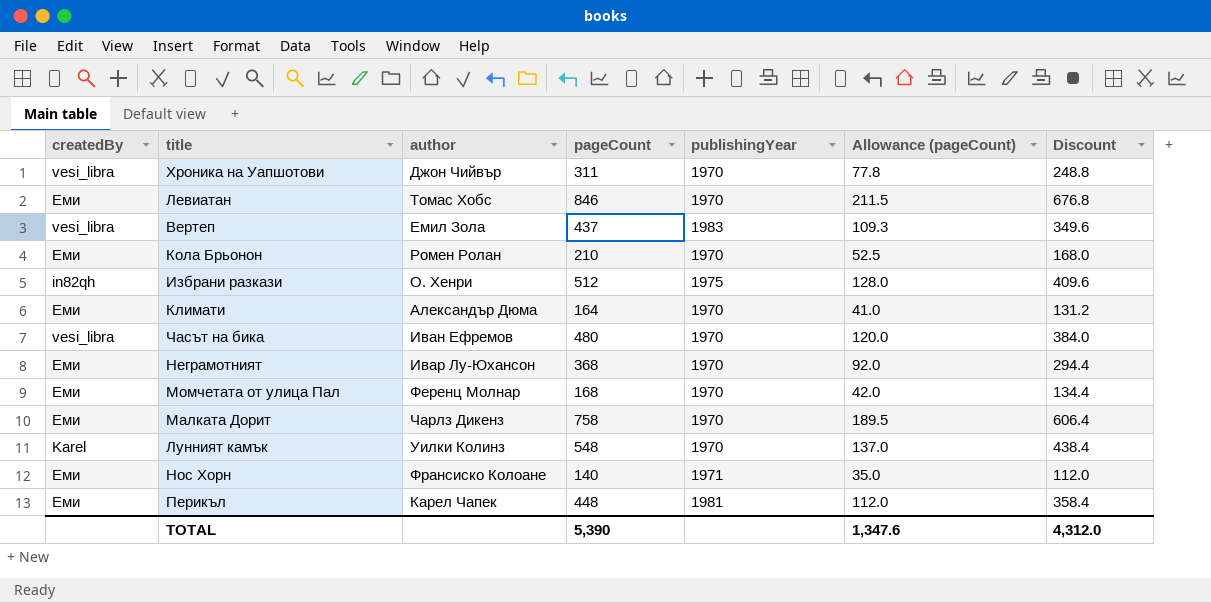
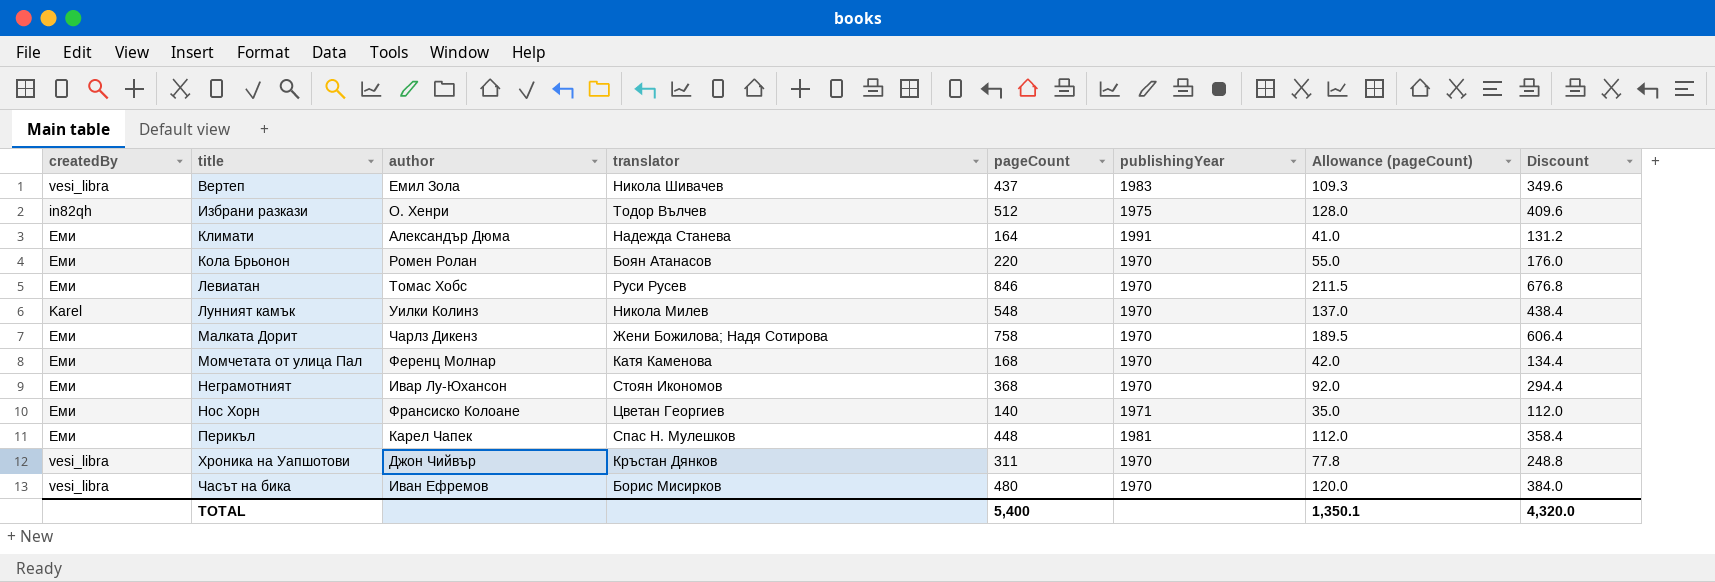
row order: none -> title ascending
column translator | position: none -> 4
Климати | publishingYear: 1970 -> 1991
Кола Брьонон | pageCount: 210 -> 220
Кола Брьонон | Allowance (pageCount): 52.5 -> 55.0
Кола Брьонон | Discount: 168.0 -> 176.0
TOTAL | pageCount: 5,390 -> 5,400
TOTAL | Allowance (pageCount): 1,347.6 -> 1,350.1
TOTAL | Discount: 4,312.0 -> 4,320.0

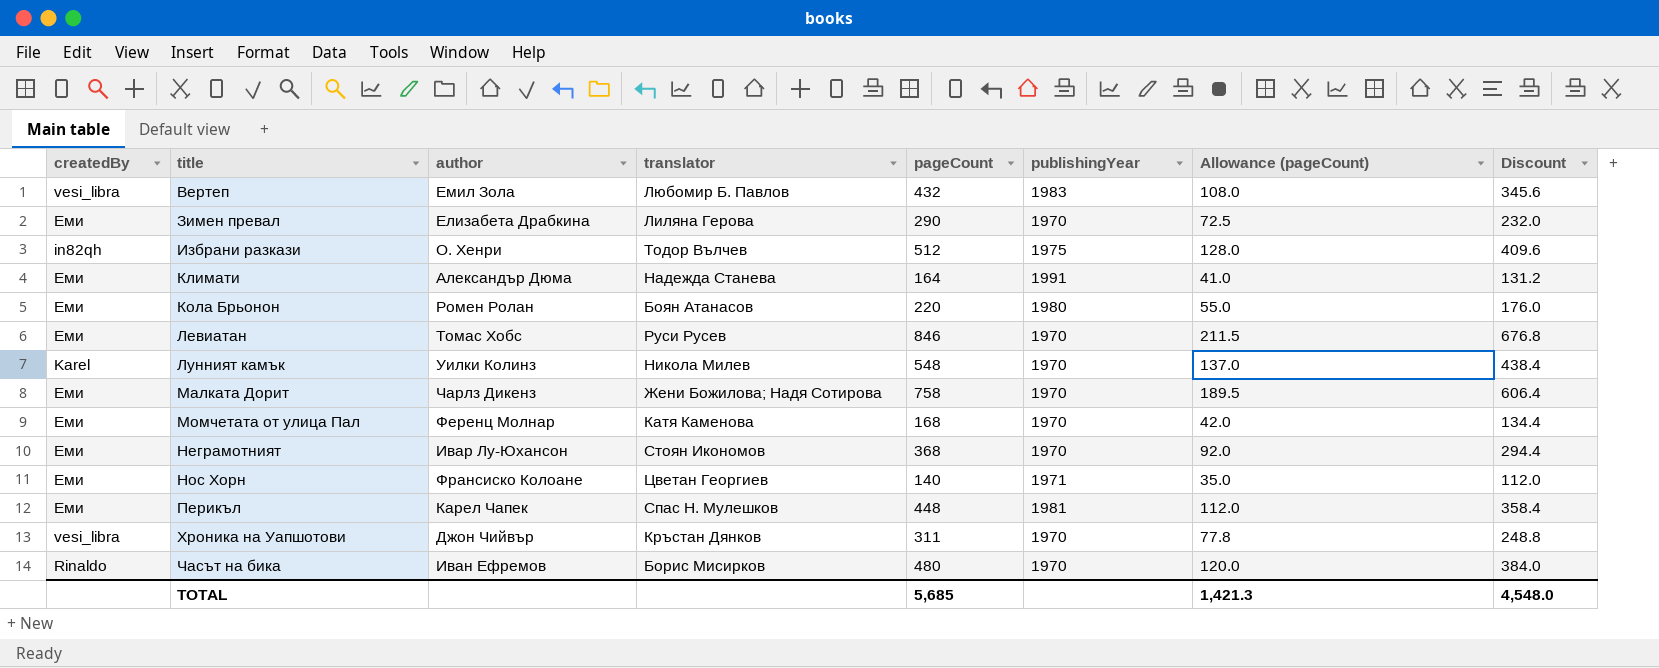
Вертеп | translator: Никола Шивачев -> Любомир Б. Павлов
Вертеп | pageCount: 437 -> 432
Вертеп | Allowance (pageCount): 109.3 -> 108.0
Вертеп | Discount: 349.6 -> 345.6
row Зимен превал: none -> Еми | Елизабета Драбкина | Лиляна Герова | 290 | 1970 | 72.5 | 232.0
Кола Брьонон | publishingYear: 1970 -> 1980
Часът на бика | createdBy: vesi_libra -> Rinaldo
TOTAL | pageCount: 5,400 -> 5,685
TOTAL | Allowance (pageCount): 1,350.1 -> 1,421.3
TOTAL | Discount: 4,320.0 -> 4,548.0

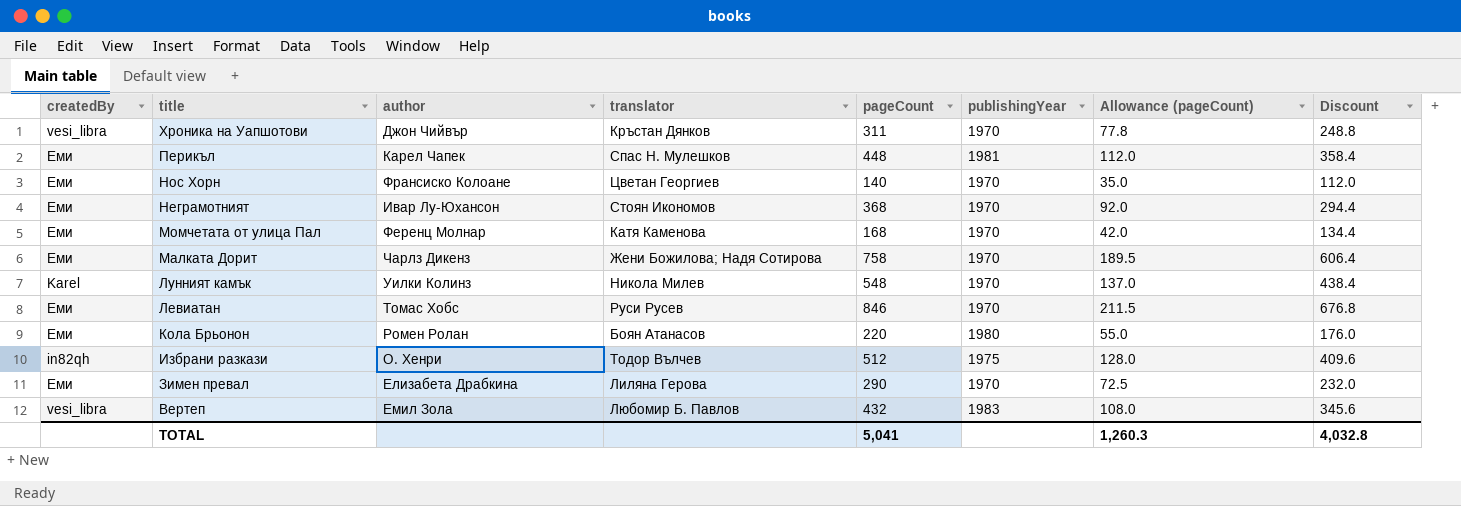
row order: title ascending -> title descending
row Климати: Еми | Александър Дюма | Надежда Станева | 164 | 1991 | 41.0 | 131.2 -> none
row Часът на бика: Rinaldo | Иван Ефремов | Борис Мисирков | 480 | 1970 | 120.0 | 384.0 -> none
Нос Хорн | publishingYear: 1971 -> 1970
TOTAL | pageCount: 5,685 -> 5,041
TOTAL | Allowance (pageCount): 1,421.3 -> 1,260.3
TOTAL | Discount: 4,548.0 -> 4,032.8

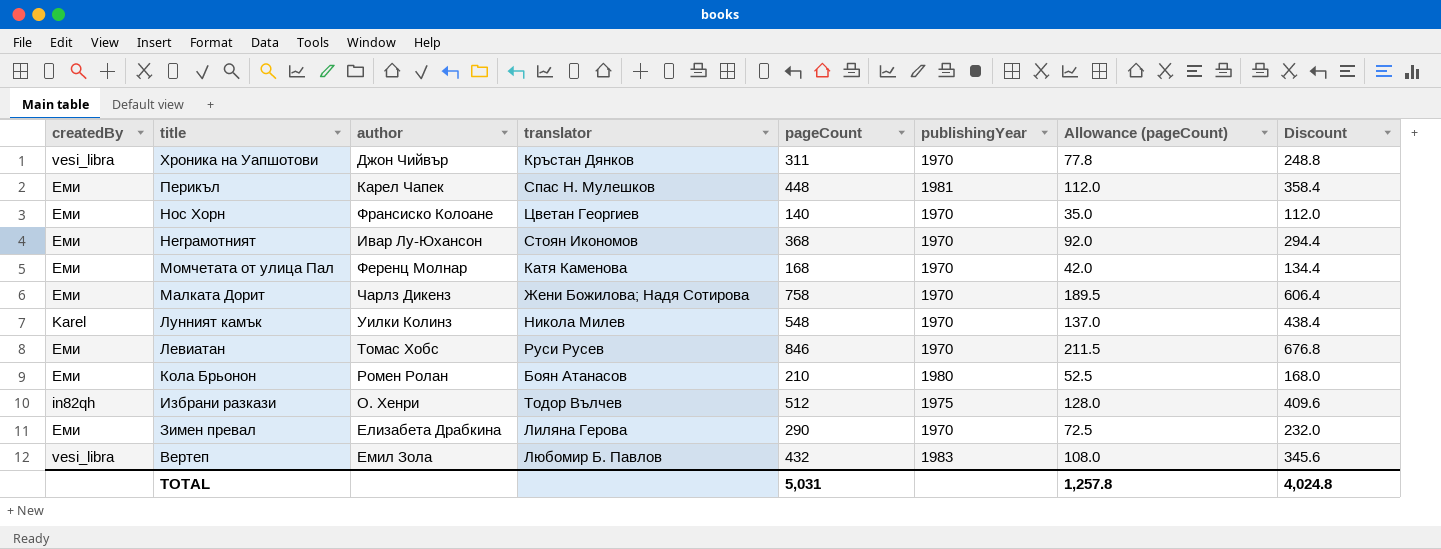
Кола Брьонон | pageCount: 220 -> 210
Кола Брьонон | Allowance (pageCount): 55.0 -> 52.5
Кола Брьонон | Discount: 176.0 -> 168.0
TOTAL | pageCount: 5,041 -> 5,031
TOTAL | Allowance (pageCount): 1,260.3 -> 1,257.8
TOTAL | Discount: 4,032.8 -> 4,024.8

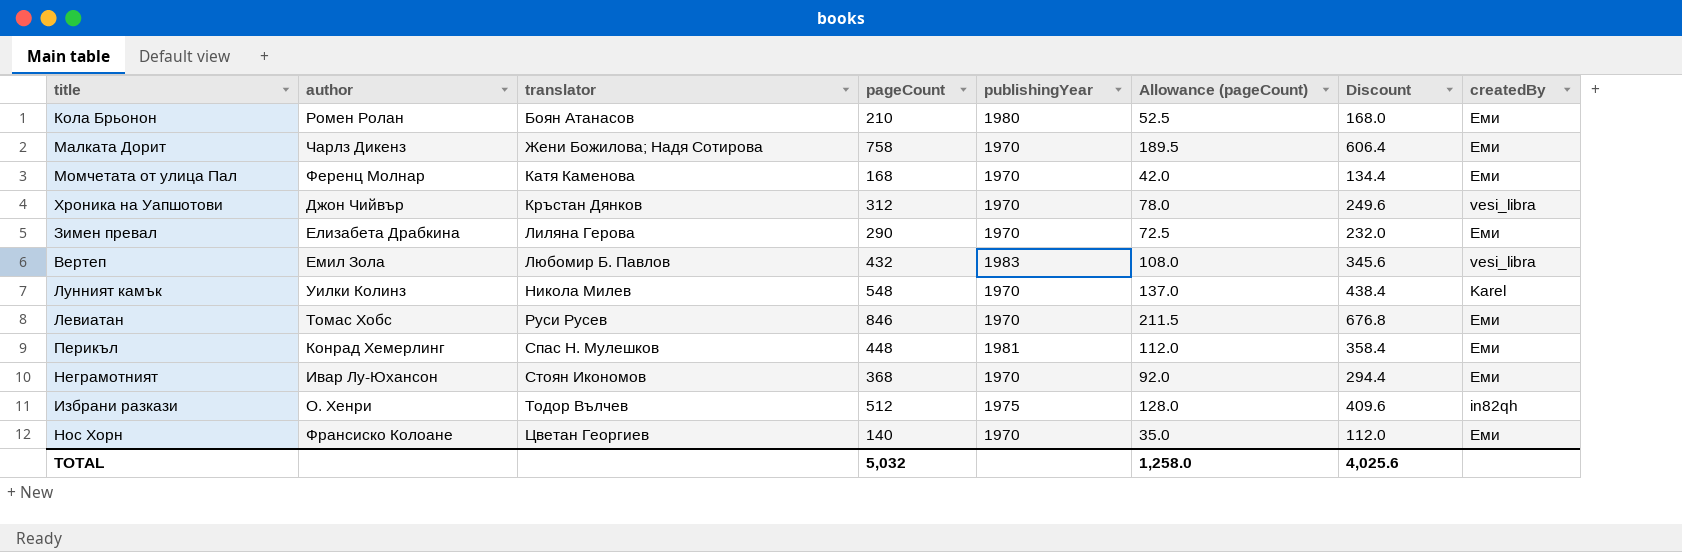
row order: title descending -> translator ascending
column createdBy | position: 1 -> 8
Хроника на Уапшотови | pageCount: 311 -> 312
Хроника на Уапшотови | Allowance (pageCount): 77.8 -> 78.0
Хроника на Уапшотови | Discount: 248.8 -> 249.6
Перикъл | author: Карел Чапек -> Конрад Хемерлинг
TOTAL | pageCount: 5,031 -> 5,032
TOTAL | Allowance (pageCount): 1,257.8 -> 1,258.0
TOTAL | Discount: 4,024.8 -> 4,025.6

